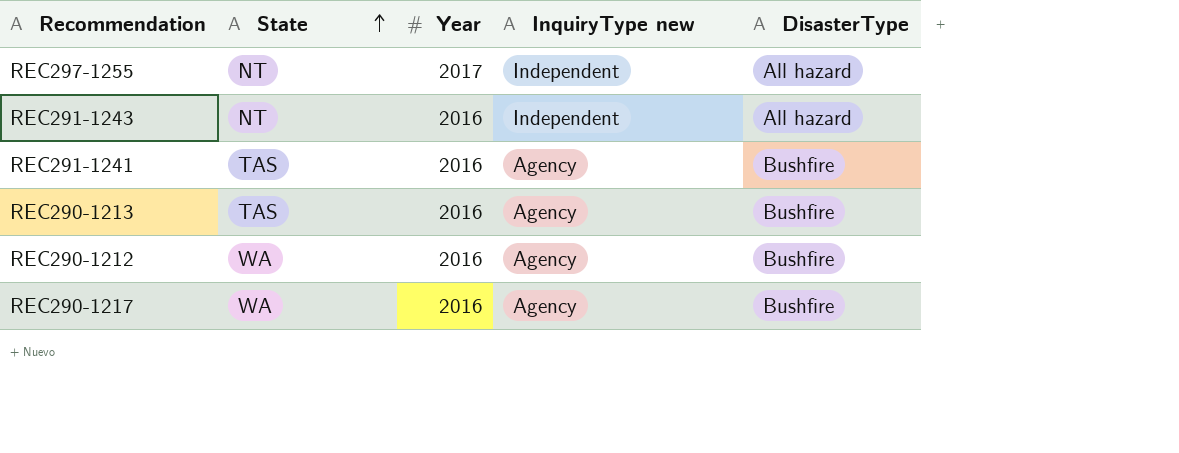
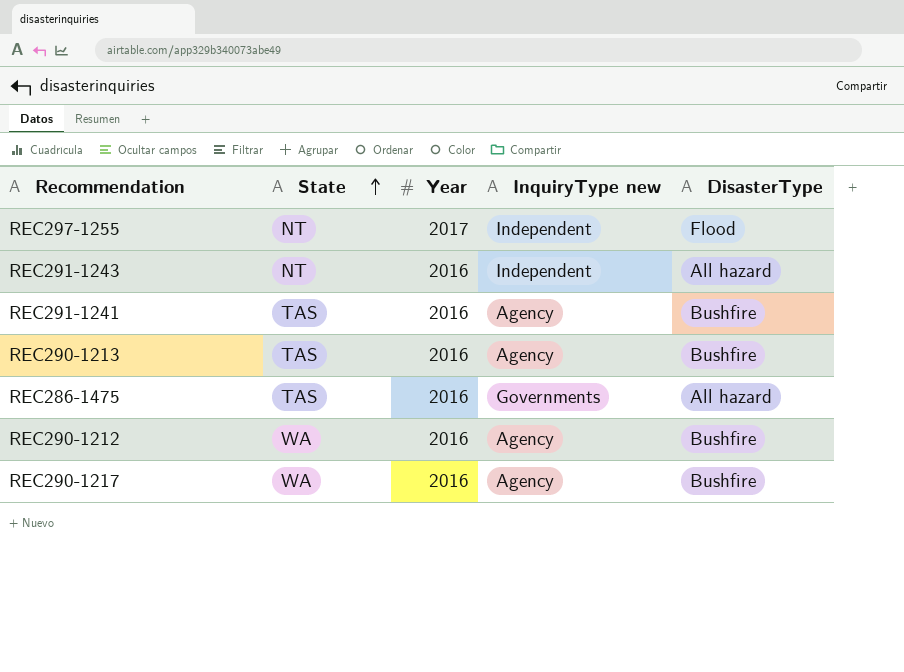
REC297-1255 | DisasterType: All hazard -> Flood
row REC286-1475: none -> TAS | 2016 | Governments | All hazard

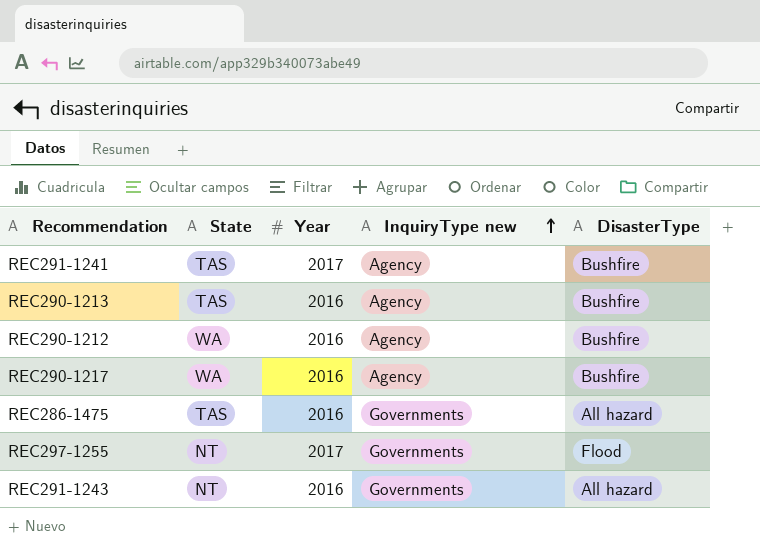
row order: State ascending -> InquiryType new ascending
REC291-1241 | Year: 2016 -> 2017
REC297-1255 | InquiryType new: Independent -> Governments
REC291-1243 | InquiryType new: Independent -> Governments

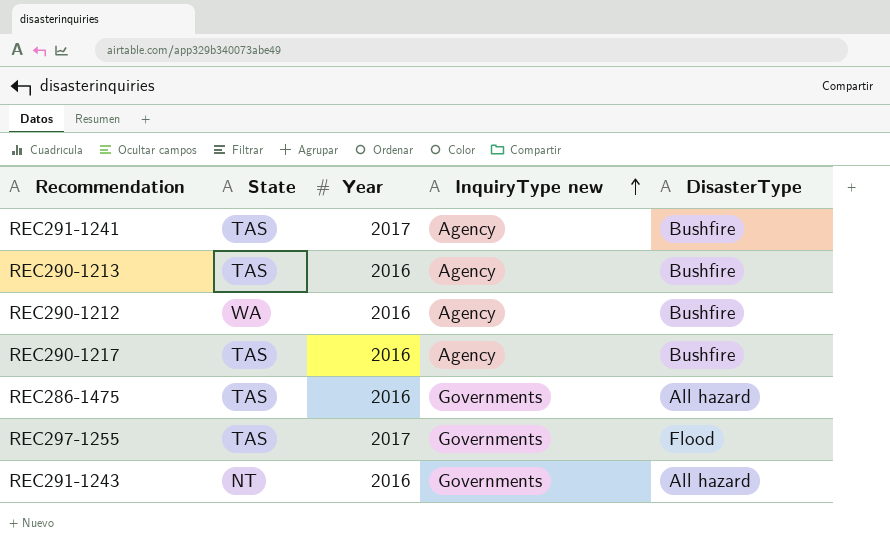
REC290-1217 | State: WA -> TAS
REC297-1255 | State: NT -> TAS

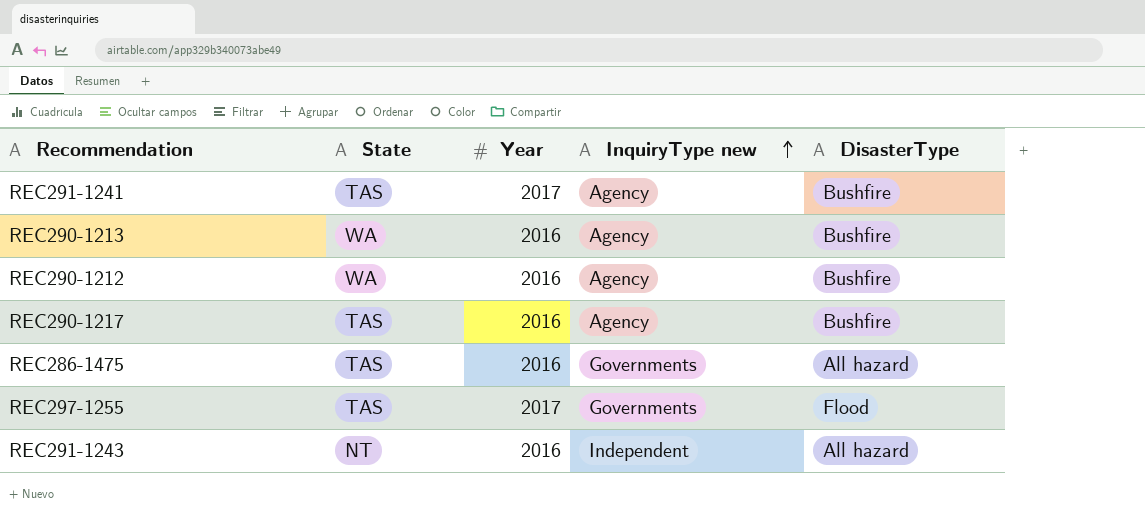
REC290-1213 | State: TAS -> WA
REC291-1243 | InquiryType new: Governments -> Independent

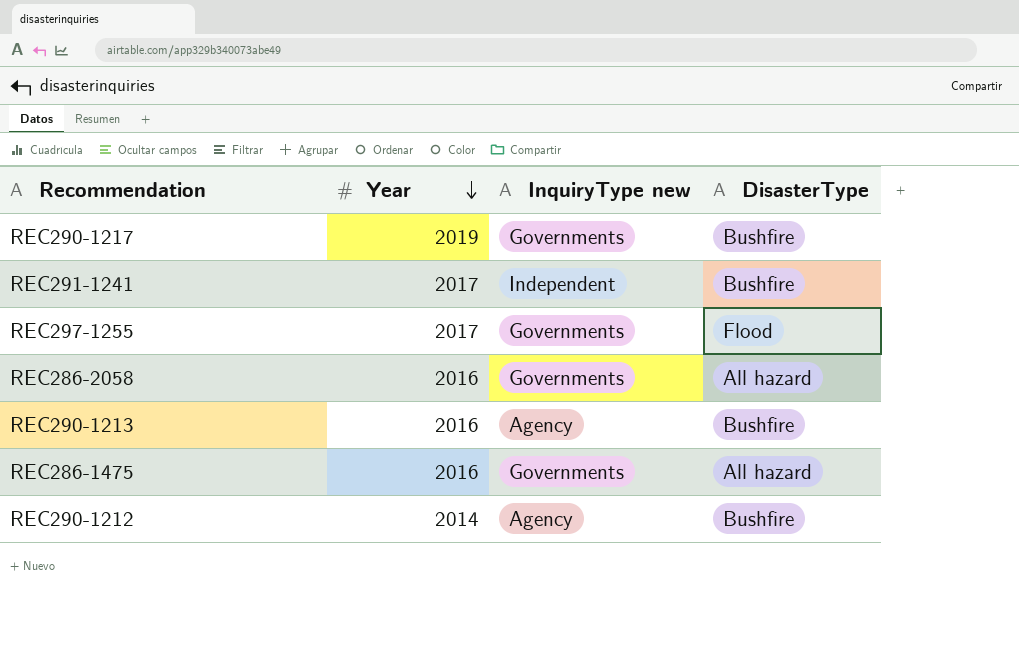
row order: InquiryType new ascending -> Year descending
column State | position: 2 -> none
row REC291-1243: NT | 2016 | Independent | All hazard -> none
REC290-1217 | Year: 2016 -> 2019
REC290-1217 | InquiryType new: Agency -> Governments
REC291-1241 | InquiryType new: Agency -> Independent
row REC286-2058: none -> 2016 | Governments | All hazard
REC290-1212 | Year: 2016 -> 2014

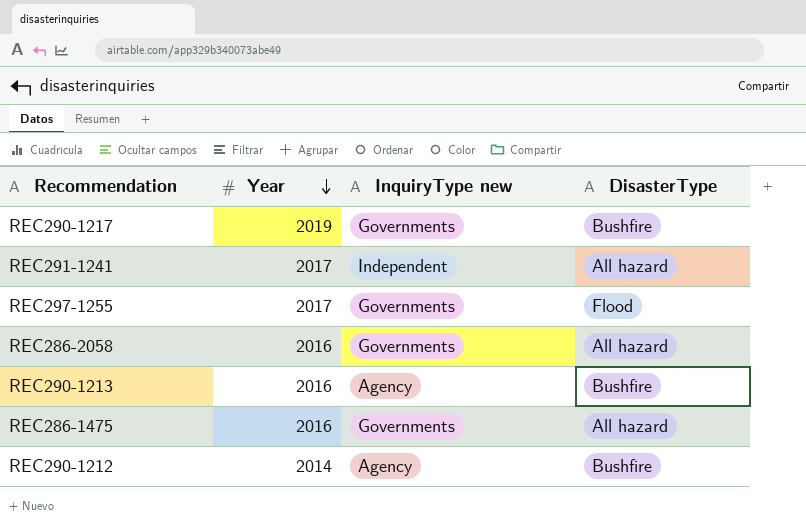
REC291-1241 | DisasterType: Bushfire -> All hazard

